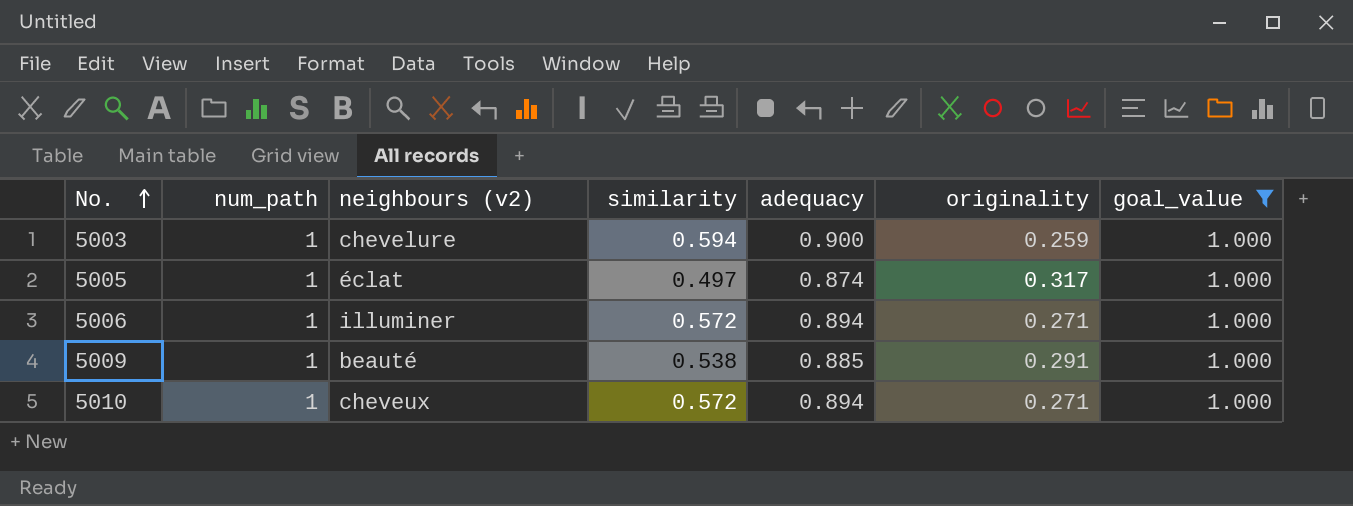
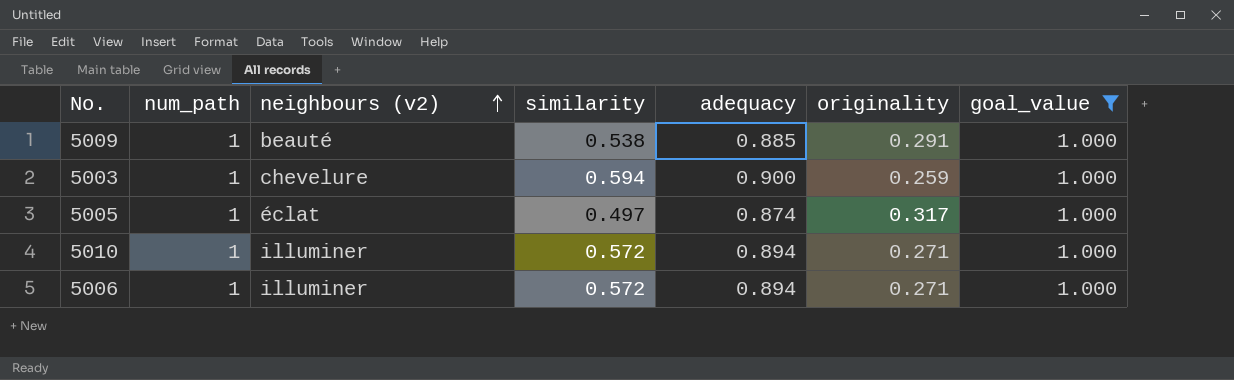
row order: No. ascending -> neighbours (v2) ascending
5010 | neighbours (v2): cheveux -> illuminer

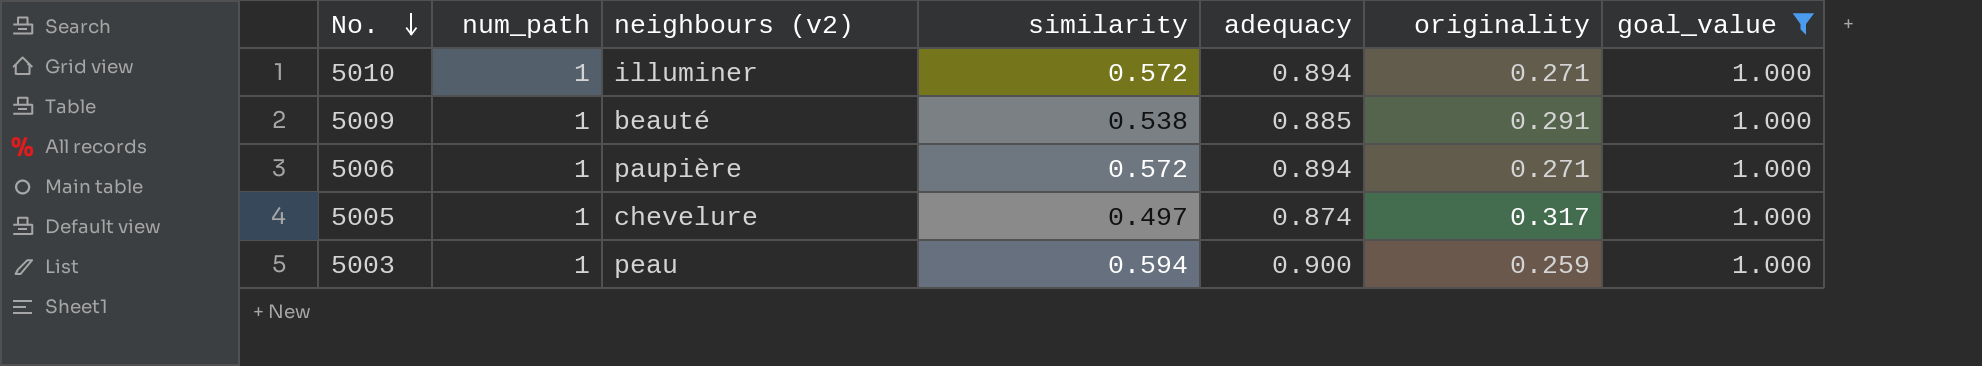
row order: neighbours (v2) ascending -> No. descending
5006 | neighbours (v2): illuminer -> paupière
5005 | neighbours (v2): éclat -> chevelure
5003 | neighbours (v2): chevelure -> peau

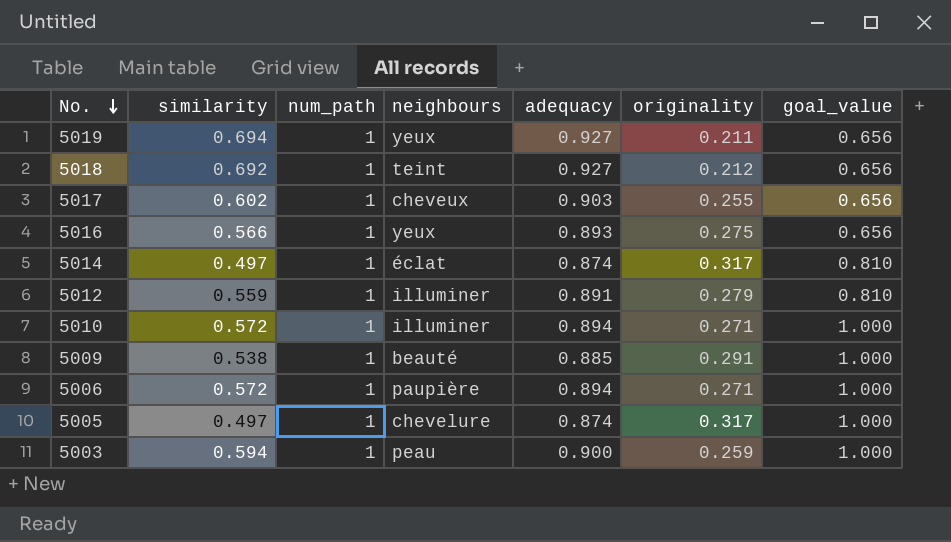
filter: goal_value = 1.000 -> none
column similarity | position: 4 -> 2
column name: neighbours (v2) -> neighbours

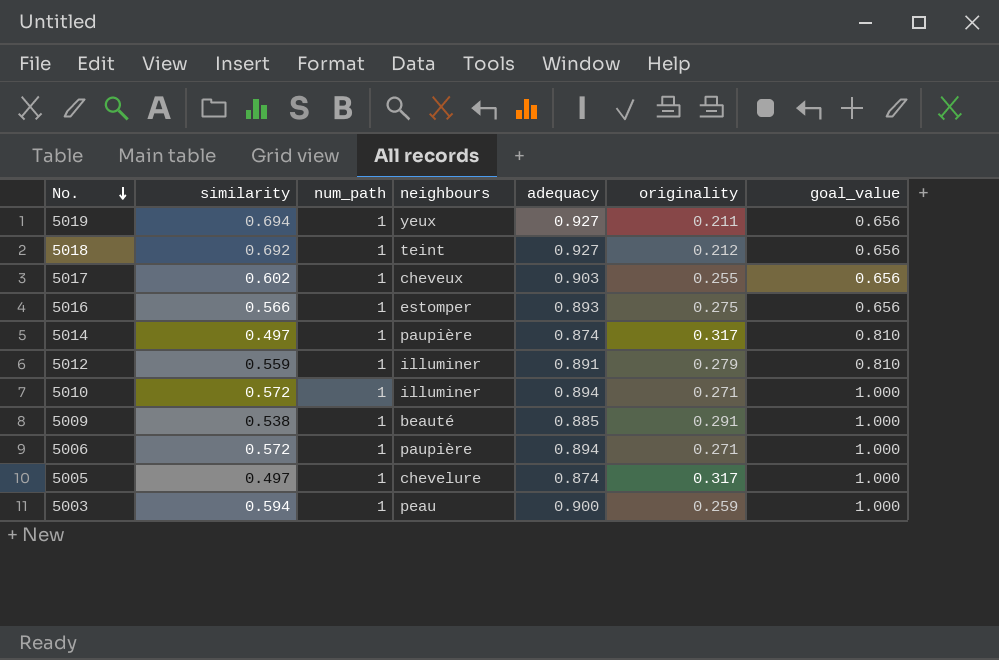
5016 | neighbours: yeux -> estomper
5014 | neighbours: éclat -> paupière

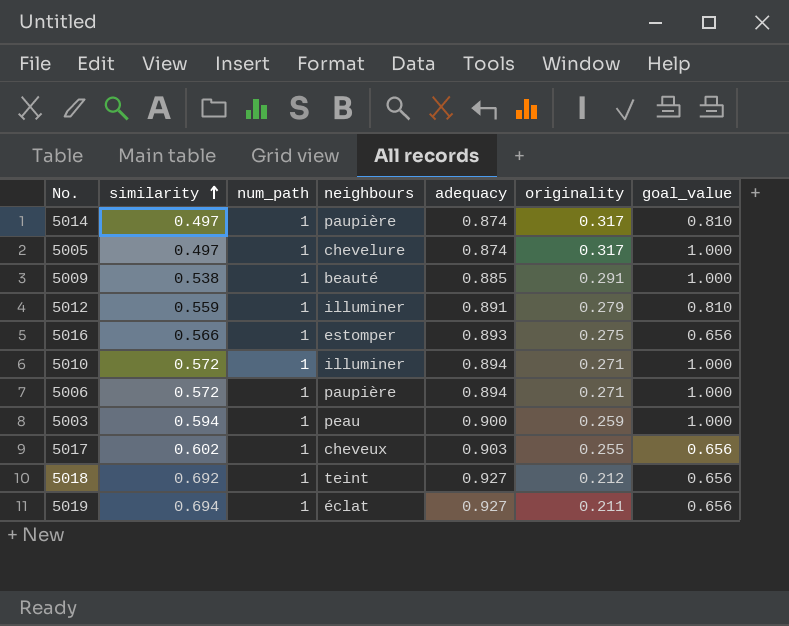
row order: No. descending -> similarity ascending
5019 | neighbours: yeux -> éclat

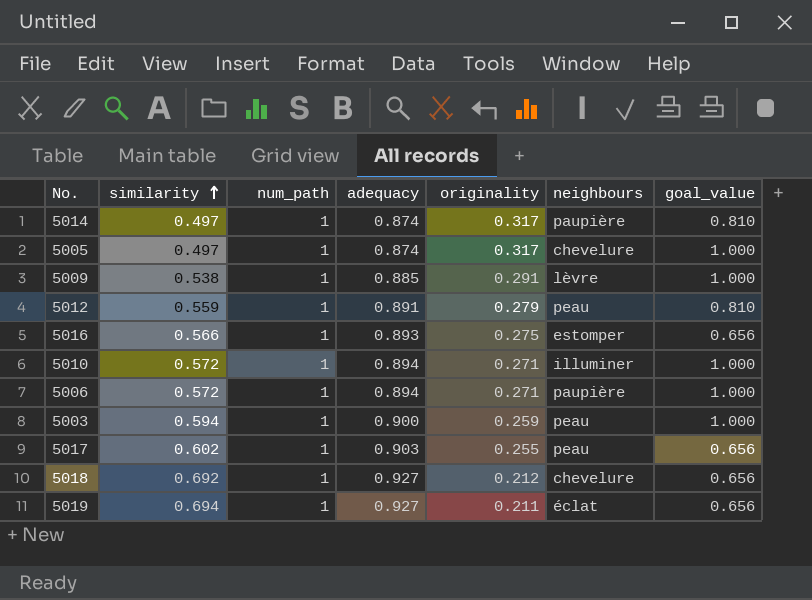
column neighbours | position: 4 -> 6
5009 | neighbours: beauté -> lèvre
5012 | neighbours: illuminer -> peau
5017 | neighbours: cheveux -> peau
5018 | neighbours: teint -> chevelure

